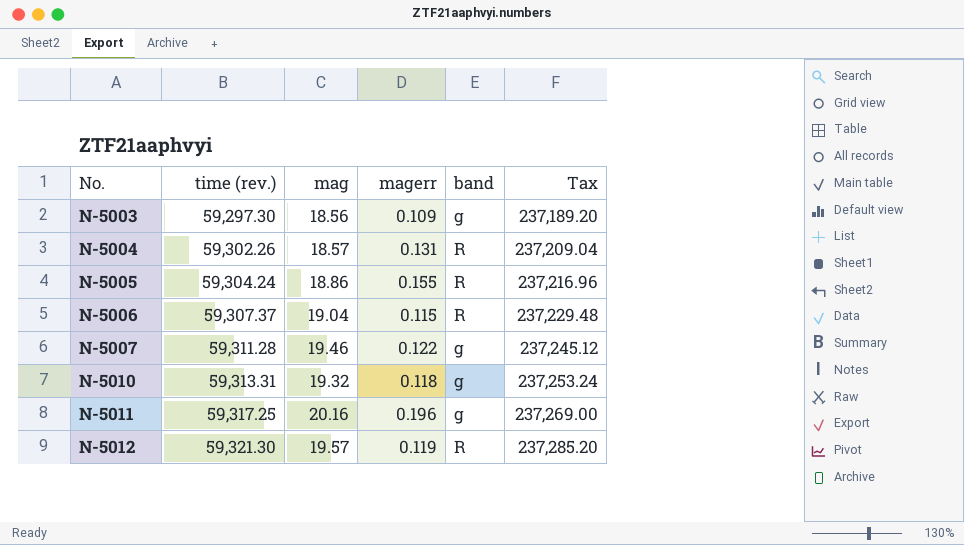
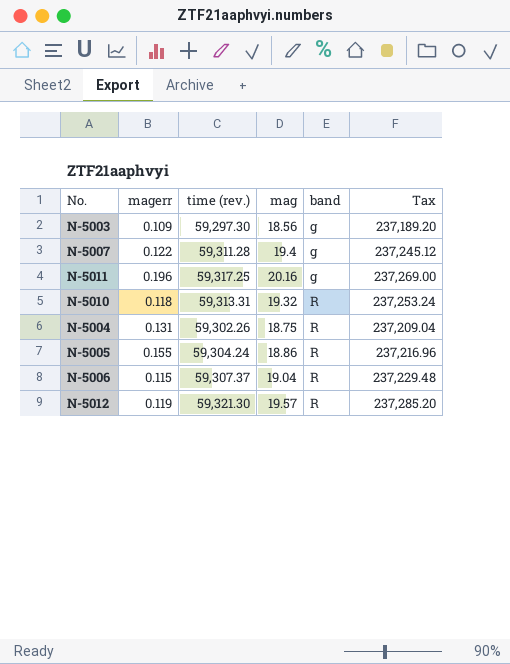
row order: No. ascending -> band ascending
column magerr | position: 4 -> 2
N-5007 | mag: 19.46 -> 19.4
N-5010 | band: g -> R
N-5004 | mag: 18.57 -> 18.75

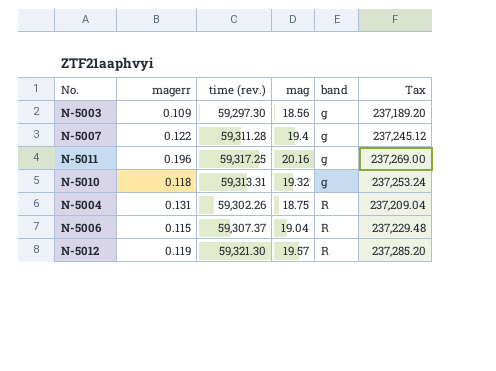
row N-5005: 0.155 | 59,304.24 | 18.86 | R | 237,216.96 -> none
N-5010 | band: R -> g

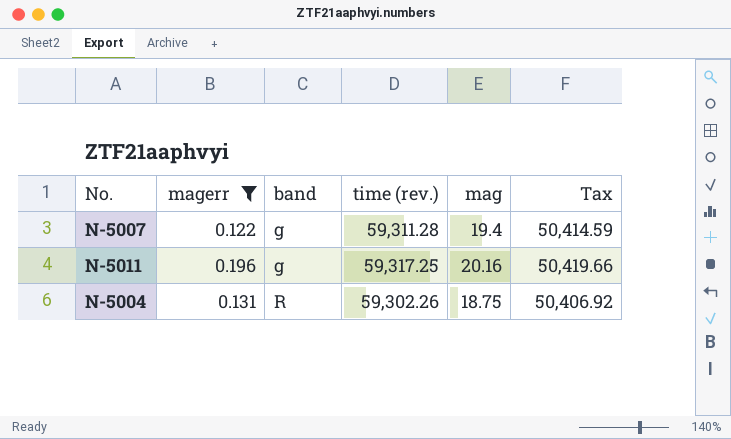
filter: none -> magerr >= 0.122
column band | position: 5 -> 3
column Tax | formula: [time (rev.)] * 4 -> [time (rev.)] * 0.85

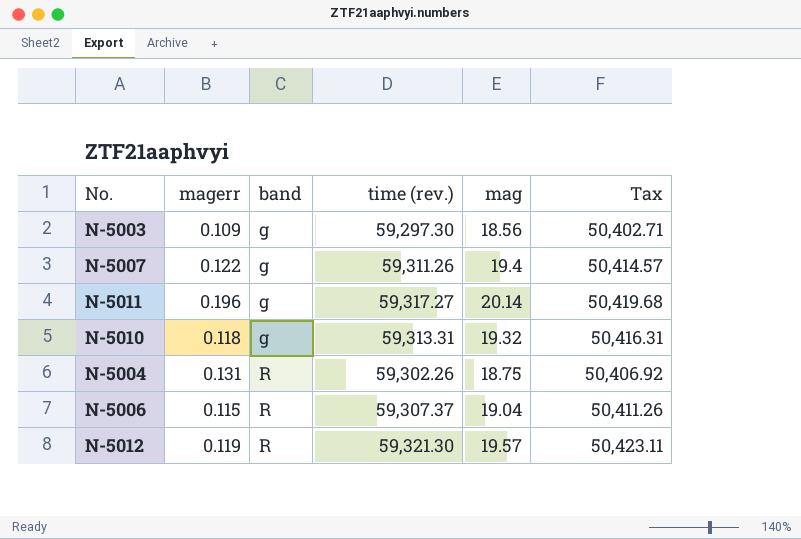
filter: magerr >= 0.122 -> none
N-5007 | time (rev.): 59,311.28 -> 59,311.26
N-5007 | Tax: 50,414.59 -> 50,414.57
N-5011 | time (rev.): 59,317.25 -> 59,317.27
N-5011 | mag: 20.16 -> 20.14
N-5011 | Tax: 50,419.66 -> 50,419.68

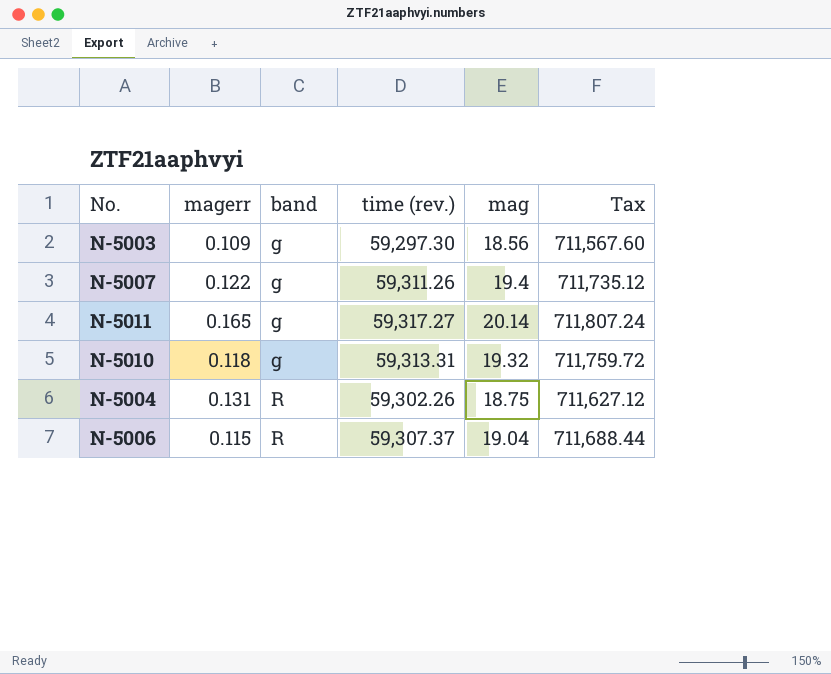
column Tax | formula: [time (rev.)] * 0.85 -> [time (rev.)] * 12
row N-5012: 0.119 | R | 59,321.30 | 19.57 | 50,423.11 -> none
N-5011 | magerr: 0.196 -> 0.165

